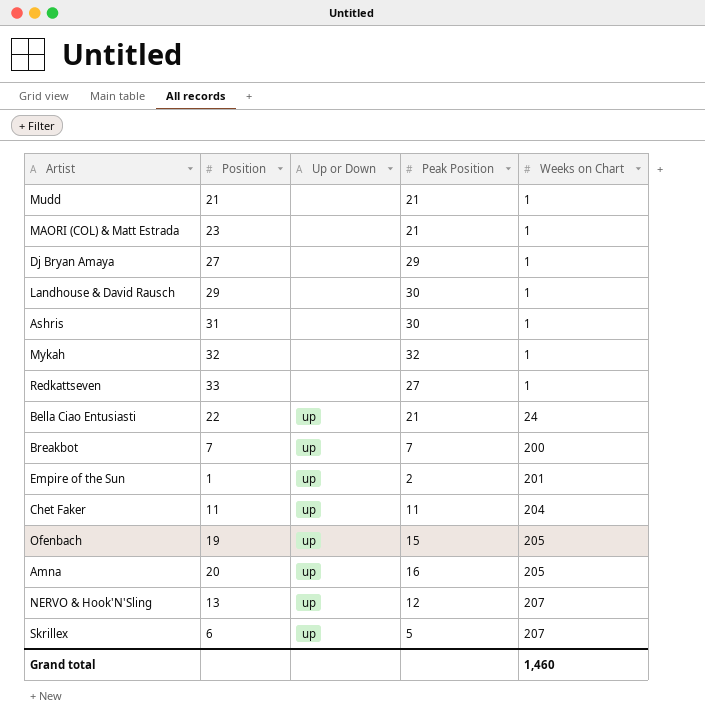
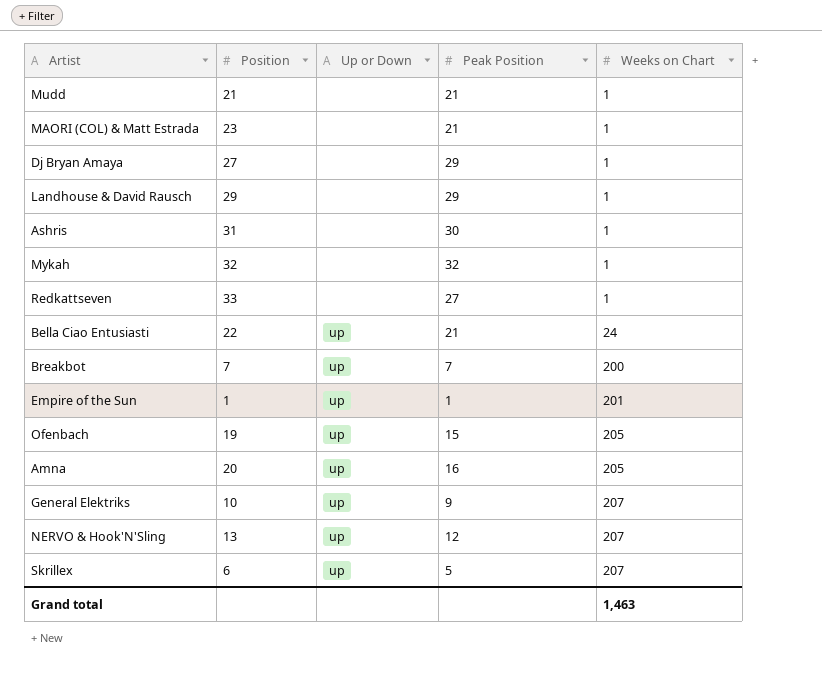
row Chet Faker: 11 | up | 11 | 204 -> none
Landhouse & David Rausch | Peak Position: 30 -> 29
Empire of the Sun | Peak Position: 2 -> 1
row General Elektriks: none -> 10 | up | 9 | 207
Grand total | Weeks on Chart: 1,460 -> 1,463

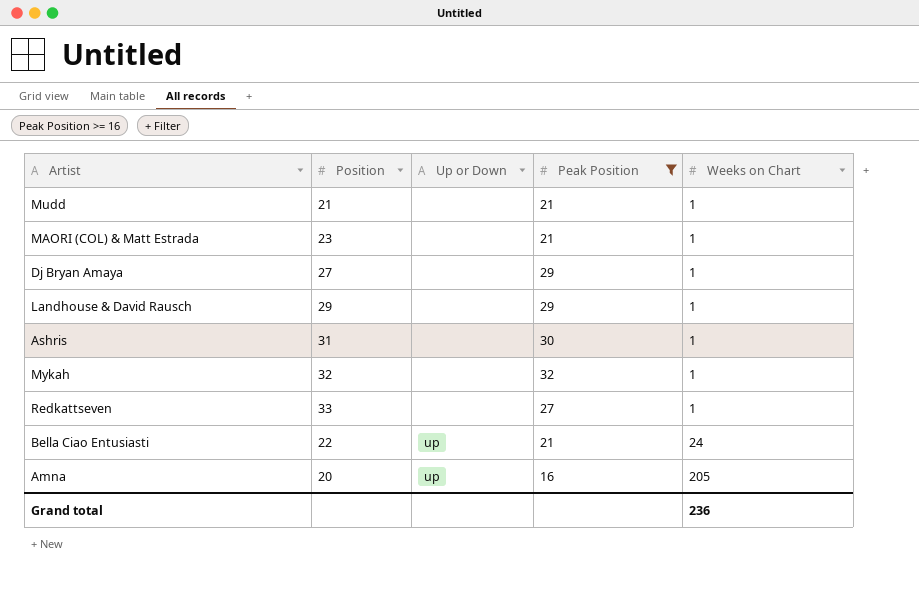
filter: none -> Peak Position >= 16
Grand total | Weeks on Chart: 1,463 -> 236

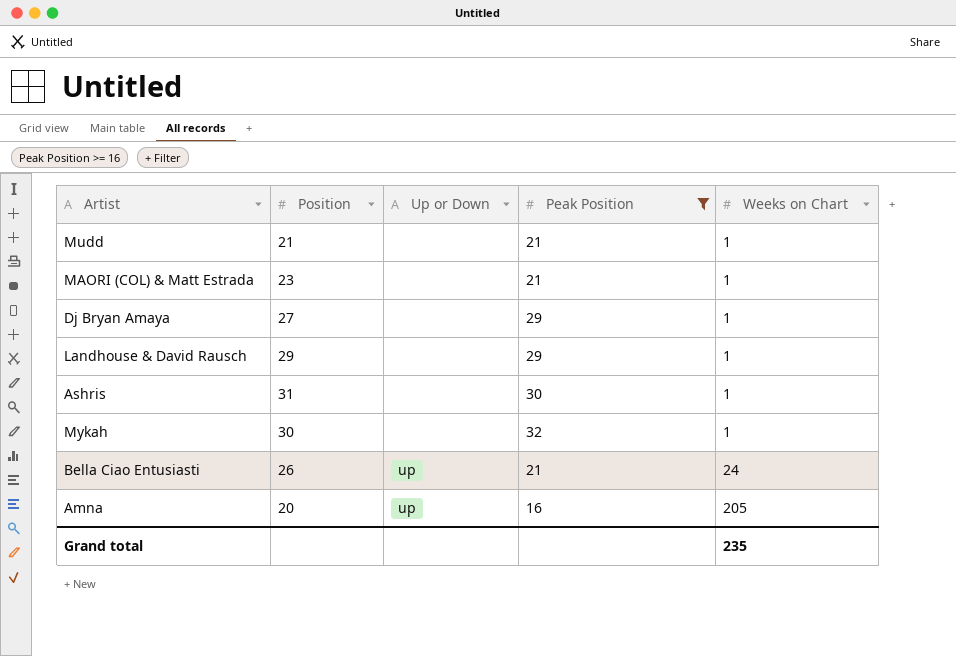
row Redkattseven: 33 | none | 27 | 1 -> none
Mykah | Position: 32 -> 30
Bella Ciao Entusiasti | Position: 22 -> 26
Grand total | Weeks on Chart: 236 -> 235

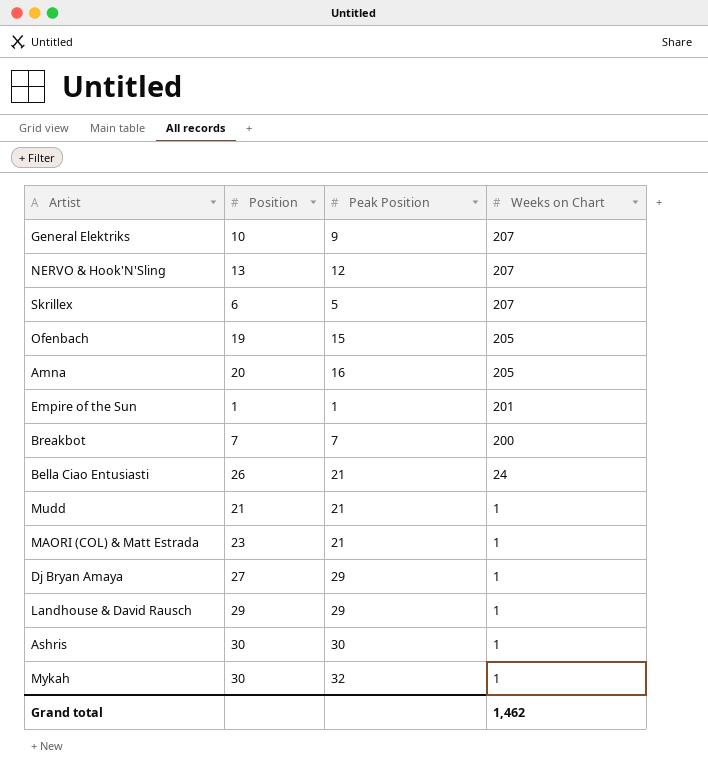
filter: Peak Position >= 16 -> none
row order: Weeks on Chart ascending -> Weeks on Chart descending
column Up or Down | position: 3 -> none
Ashris | Position: 31 -> 30
Grand total | Weeks on Chart: 235 -> 1,462

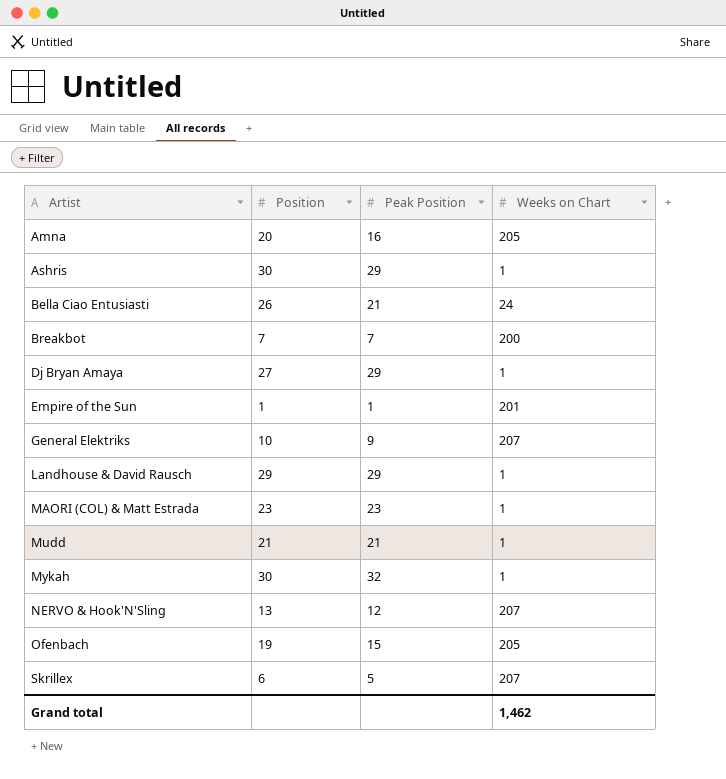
row order: Weeks on Chart descending -> Artist ascending
Ashris | Peak Position: 30 -> 29
MAORI (COL) & Matt Estrada | Peak Position: 21 -> 23

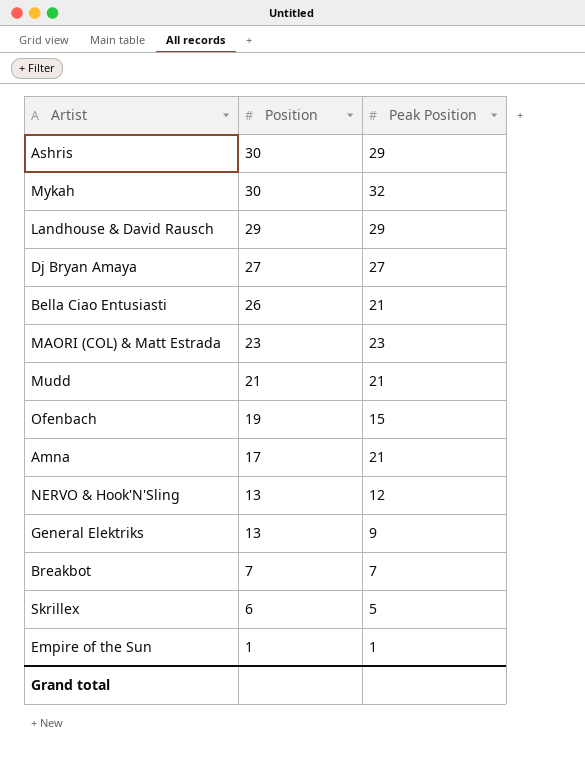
row order: Artist ascending -> Position descending
column Weeks on Chart | position: 4 -> none
Dj Bryan Amaya | Peak Position: 29 -> 27
Amna | Position: 20 -> 17
Amna | Peak Position: 16 -> 21
General Elektriks | Position: 10 -> 13

